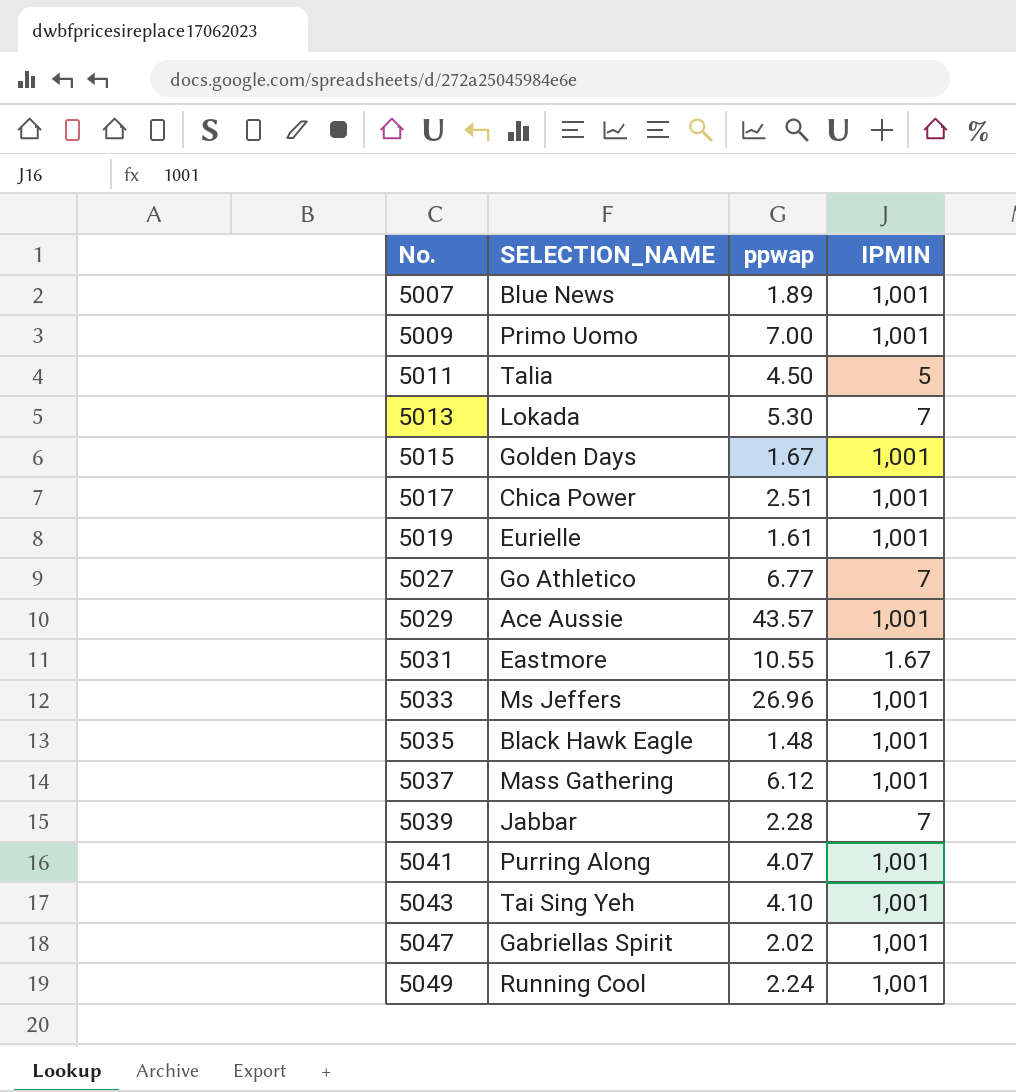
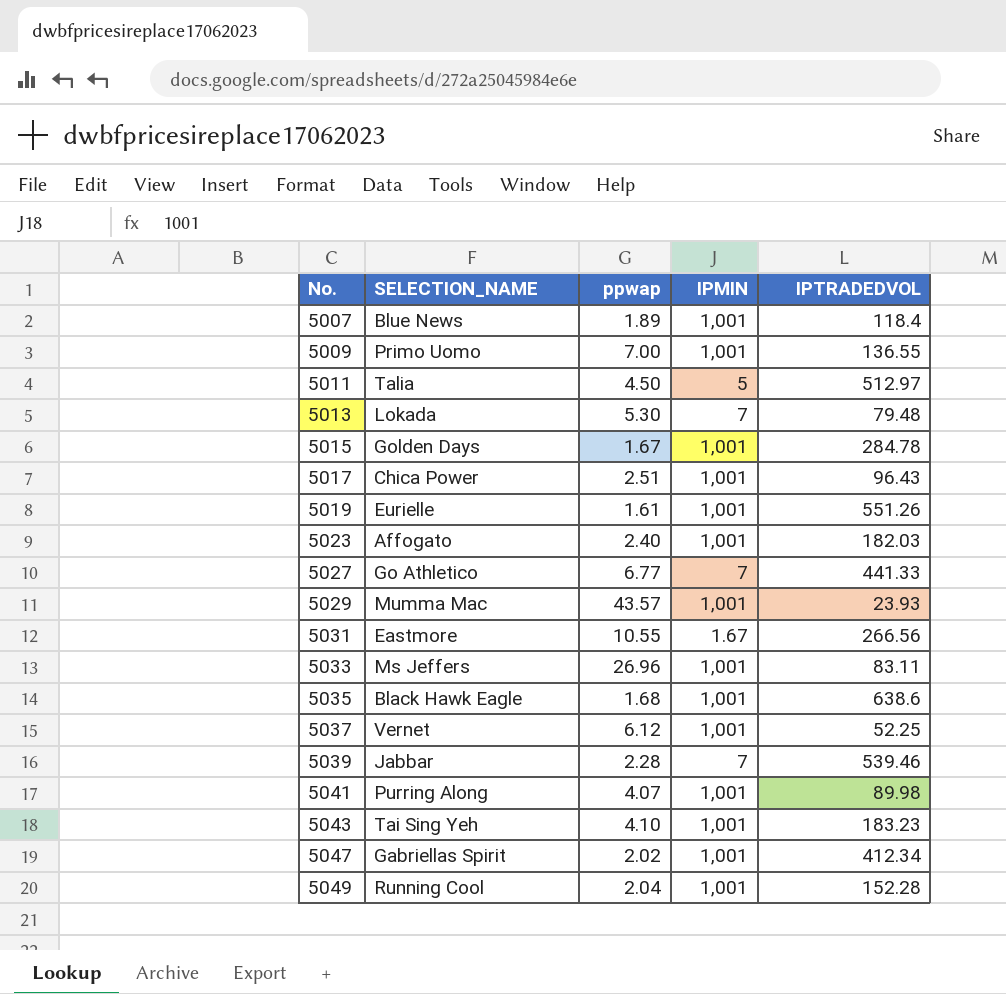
column IPTRADEDVOL | position: none -> 5
row 5023: none -> Affogato | 2.40 | 1,001 | 182.03
5029 | SELECTION_NAME: Ace Aussie -> Mumma Mac
5035 | ppwap: 1.48 -> 1.68
5037 | SELECTION_NAME: Mass Gathering -> Vernet
5049 | ppwap: 2.24 -> 2.04

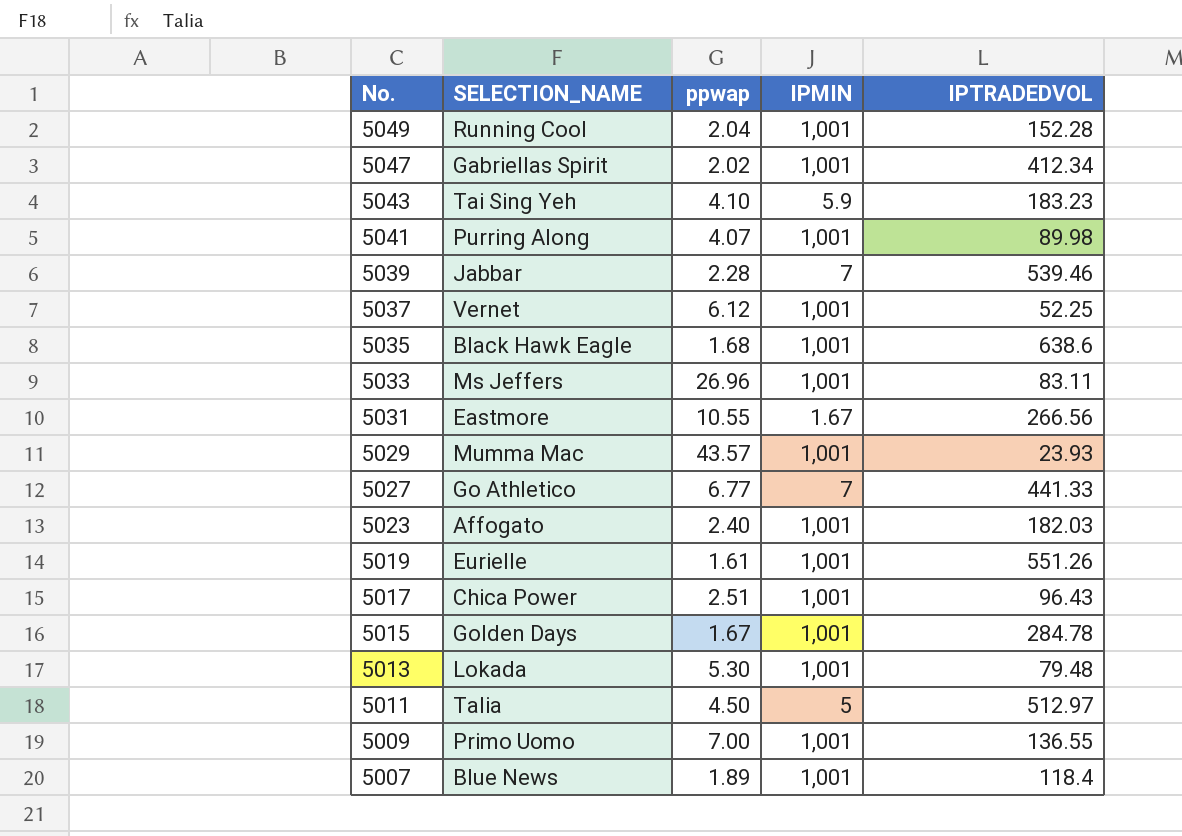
row order: No. ascending -> No. descending
5043 | IPMIN: 1,001 -> 5.9
5013 | IPMIN: 7 -> 1,001

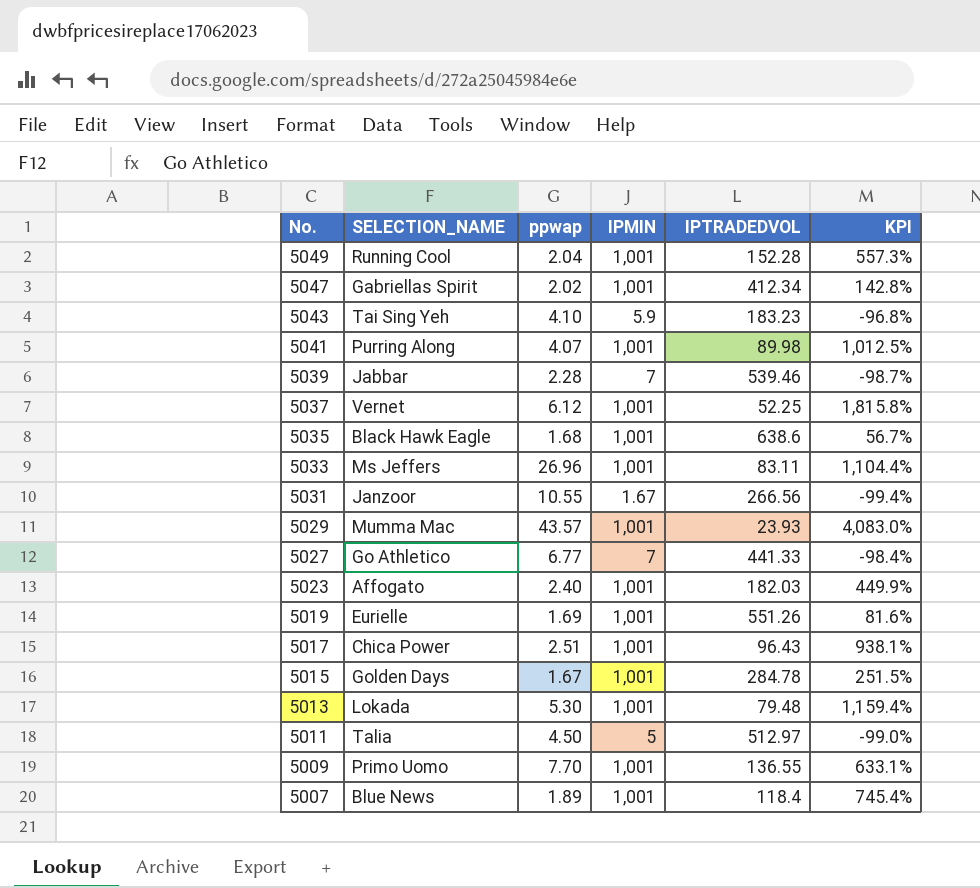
column KPI | formula: none -> ([IPMIN] - [IPTRADEDVOL]) / [IPTRADEDVOL]
5031 | SELECTION_NAME: Eastmore -> Janzoor
5019 | ppwap: 1.61 -> 1.69
5009 | ppwap: 7.00 -> 7.70

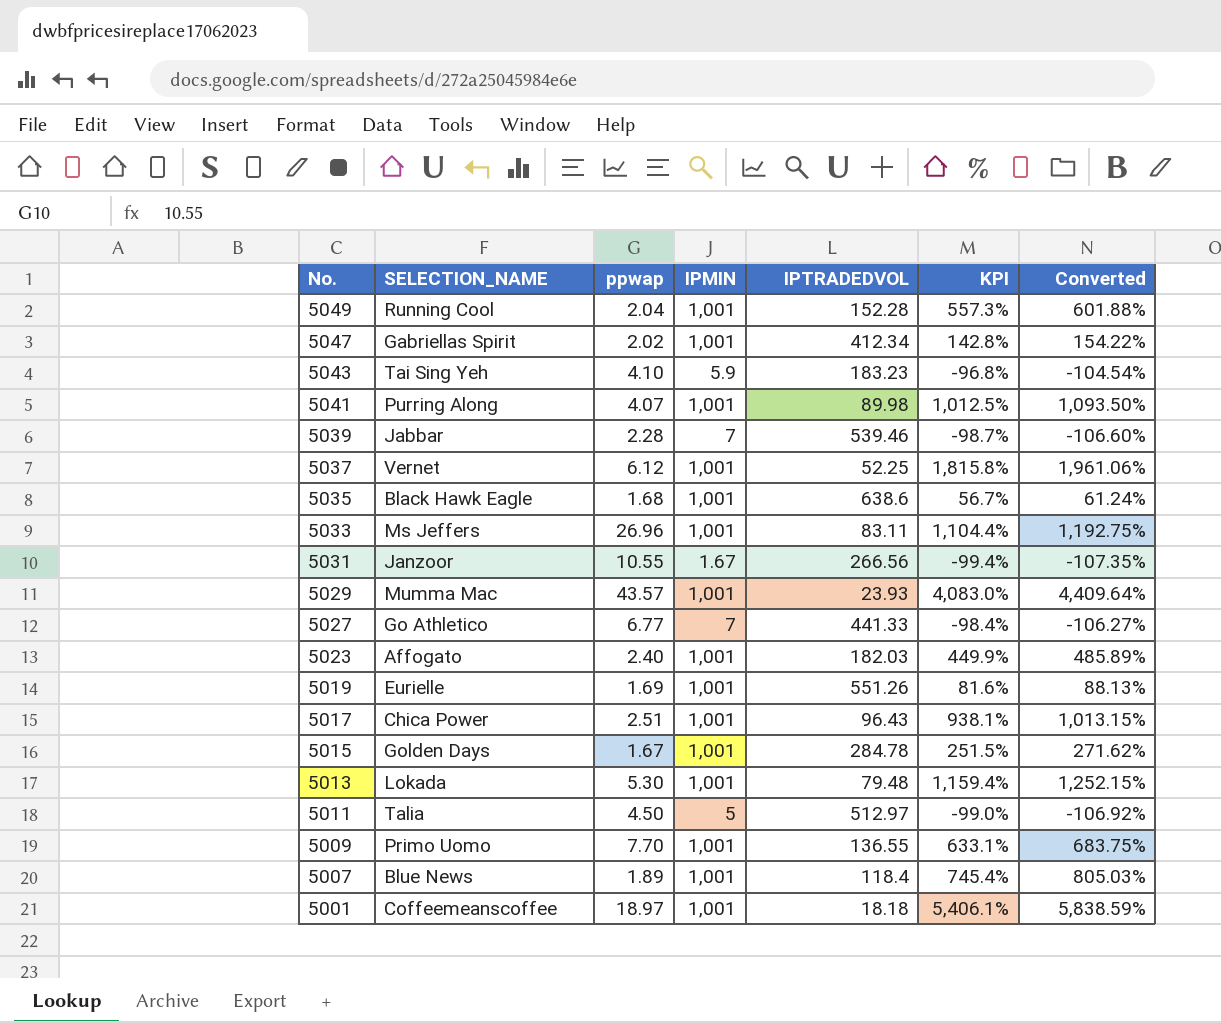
column Converted | formula: none -> [KPI] * 1.08
row 5001: none -> Coffeemeanscoffee | 18.97 | 1,001 | 18.18 | 5,406.1% | 5,838.59%

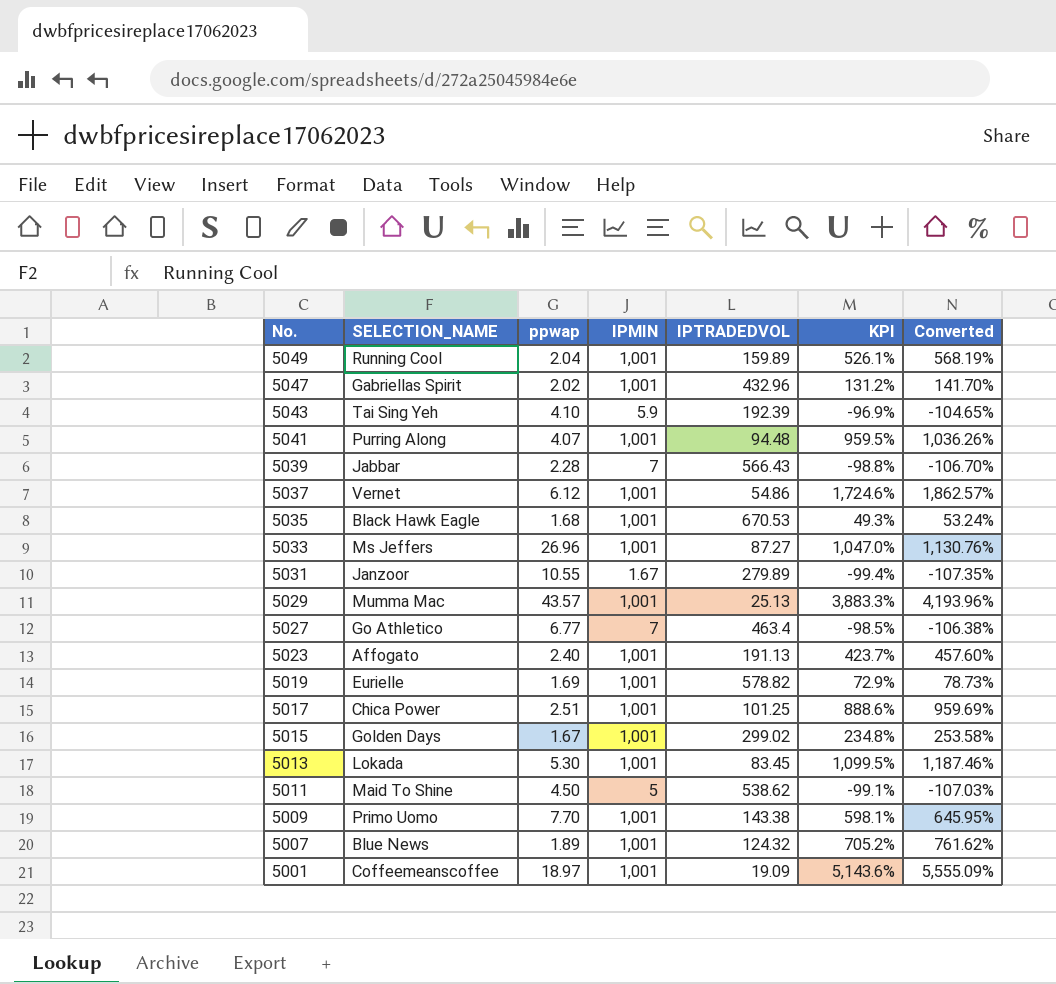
5049 | IPTRADEDVOL: 152.28 -> 159.89
5049 | KPI: 557.3% -> 526.1%
5049 | Converted: 601.88% -> 568.19%
5047 | IPTRADEDVOL: 412.34 -> 432.96
5047 | KPI: 142.8% -> 131.2%
5047 | Converted: 154.22% -> 141.70%
5043 | IPTRADEDVOL: 183.23 -> 192.39
5043 | KPI: -96.8% -> -96.9%
5043 | Converted: -104.54% -> -104.65%
5041 | IPTRADEDVOL: 89.98 -> 94.48
5041 | KPI: 1,012.5% -> 959.5%
5041 | Converted: 1,093.50% -> 1,036.26%
5039 | IPTRADEDVOL: 539.46 -> 566.43
5039 | KPI: -98.7% -> -98.8%
5039 | Converted: -106.60% -> -106.70%
5037 | IPTRADEDVOL: 52.25 -> 54.86
5037 | KPI: 1,815.8% -> 1,724.6%
5037 | Converted: 1,961.06% -> 1,862.57%
5035 | IPTRADEDVOL: 638.6 -> 670.53
5035 | KPI: 56.7% -> 49.3%
5035 | Converted: 61.24% -> 53.24%
5033 | IPTRADEDVOL: 83.11 -> 87.27
5033 | KPI: 1,104.4% -> 1,047.0%
5033 | Converted: 1,192.75% -> 1,130.76%
5031 | IPTRADEDVOL: 266.56 -> 279.89
5029 | IPTRADEDVOL: 23.93 -> 25.13
5029 | KPI: 4,083.0% -> 3,883.3%
5029 | Converted: 4,409.64% -> 4,193.96%
5027 | IPTRADEDVOL: 441.33 -> 463.4
5027 | KPI: -98.4% -> -98.5%
5027 | Converted: -106.27% -> -106.38%
5023 | IPTRADEDVOL: 182.03 -> 191.13
5023 | KPI: 449.9% -> 423.7%
5023 | Converted: 485.89% -> 457.60%
5019 | IPTRADEDVOL: 551.26 -> 578.82
5019 | KPI: 81.6% -> 72.9%
5019 | Converted: 88.13% -> 78.73%
5017 | IPTRADEDVOL: 96.43 -> 101.25
5017 | KPI: 938.1% -> 888.6%
5017 | Converted: 1,013.15% -> 959.69%
5015 | IPTRADEDVOL: 284.78 -> 299.02
5015 | KPI: 251.5% -> 234.8%
5015 | Converted: 271.62% -> 253.58%
5013 | IPTRADEDVOL: 79.48 -> 83.45
5013 | KPI: 1,159.4% -> 1,099.5%
5013 | Converted: 1,252.15% -> 1,187.46%
5011 | SELECTION_NAME: Talia -> Maid To Shine
5011 | IPTRADEDVOL: 512.97 -> 538.62
5011 | KPI: -99.0% -> -99.1%
5011 | Converted: -106.92% -> -107.03%
5009 | IPTRADEDVOL: 136.55 -> 143.38
5009 | KPI: 633.1% -> 598.1%
5009 | Converted: 683.75% -> 645.95%
5007 | IPTRADEDVOL: 118.4 -> 124.32
5007 | KPI: 745.4% -> 705.2%
5007 | Converted: 805.03% -> 761.62%
5001 | IPTRADEDVOL: 18.18 -> 19.09
5001 | KPI: 5,406.1% -> 5,143.6%
5001 | Converted: 5,838.59% -> 5,555.09%

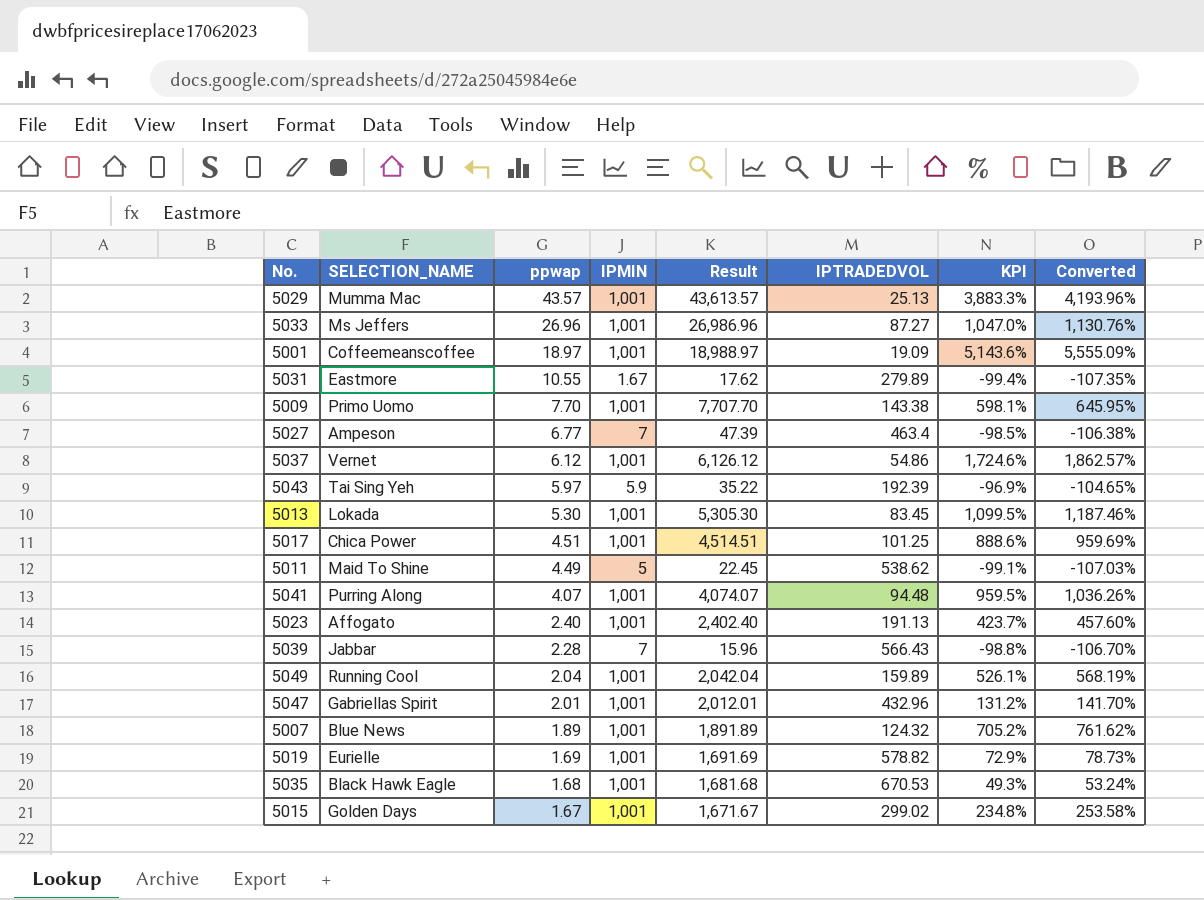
row order: No. descending -> ppwap descending
column Result | formula: none -> [ppwap] * [IPMIN]
5031 | SELECTION_NAME: Janzoor -> Eastmore
5027 | SELECTION_NAME: Go Athletico -> Ampeson
5043 | ppwap: 4.10 -> 5.97
5017 | ppwap: 2.51 -> 4.51
5011 | ppwap: 4.50 -> 4.49
5047 | ppwap: 2.02 -> 2.01

